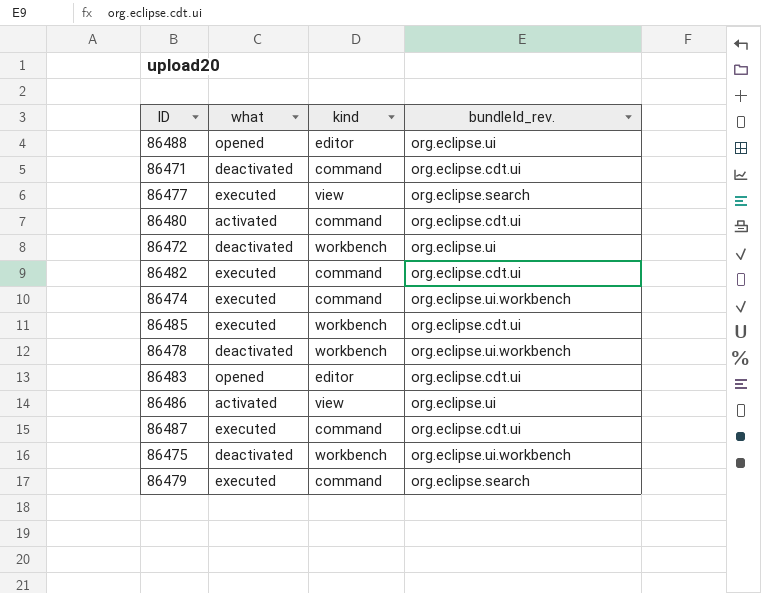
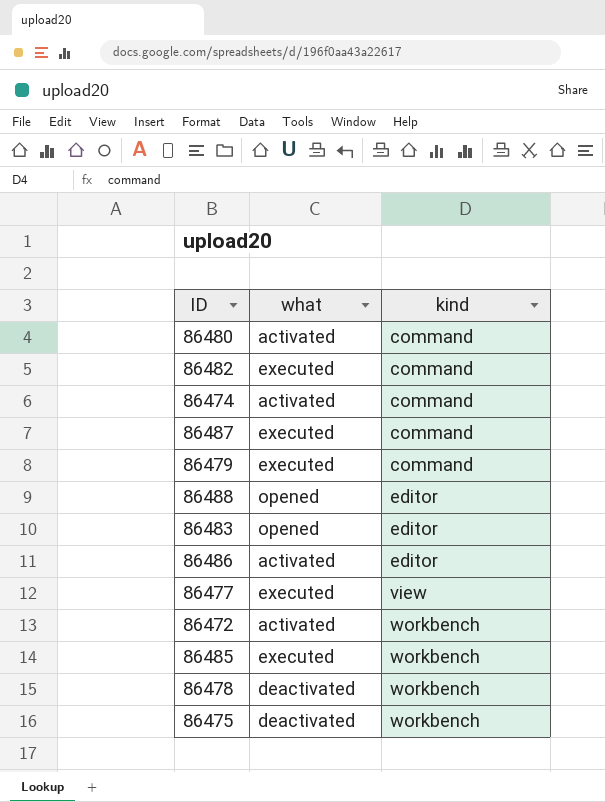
row order: none -> kind ascending
column bundleId_rev. | position: 4 -> none
row 86471: deactivated | command | org.eclipse.cdt.ui -> none
86474 | what: executed -> activated
86486 | kind: view -> editor
86472 | what: deactivated -> activated

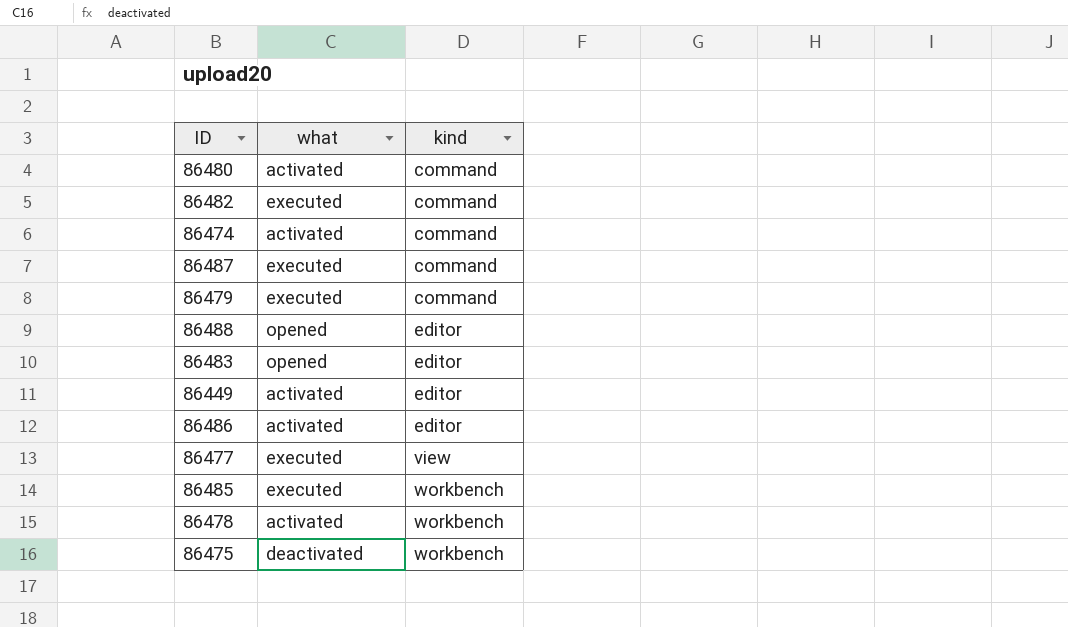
row 86472: activated | workbench -> none
row 86449: none -> activated | editor
86478 | what: deactivated -> activated

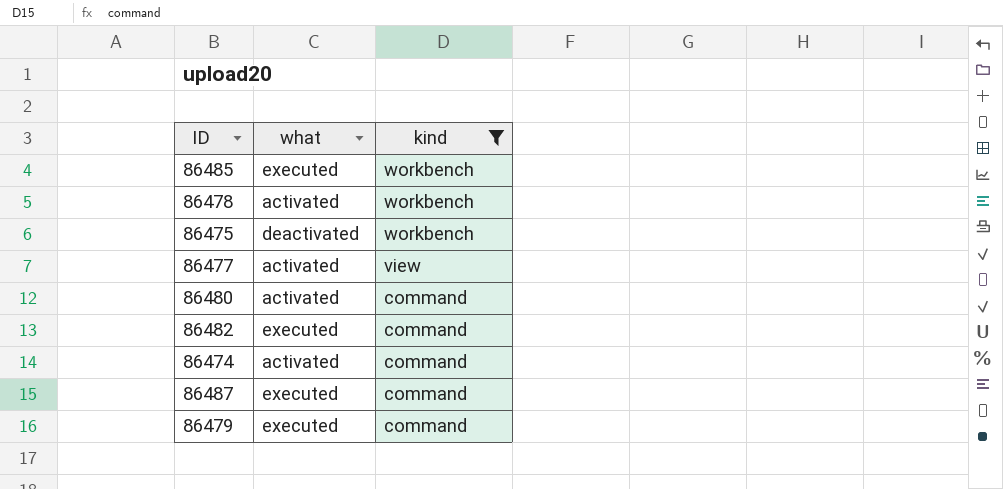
filter: none -> kind != editor
row order: kind ascending -> kind descending
86477 | what: executed -> activated

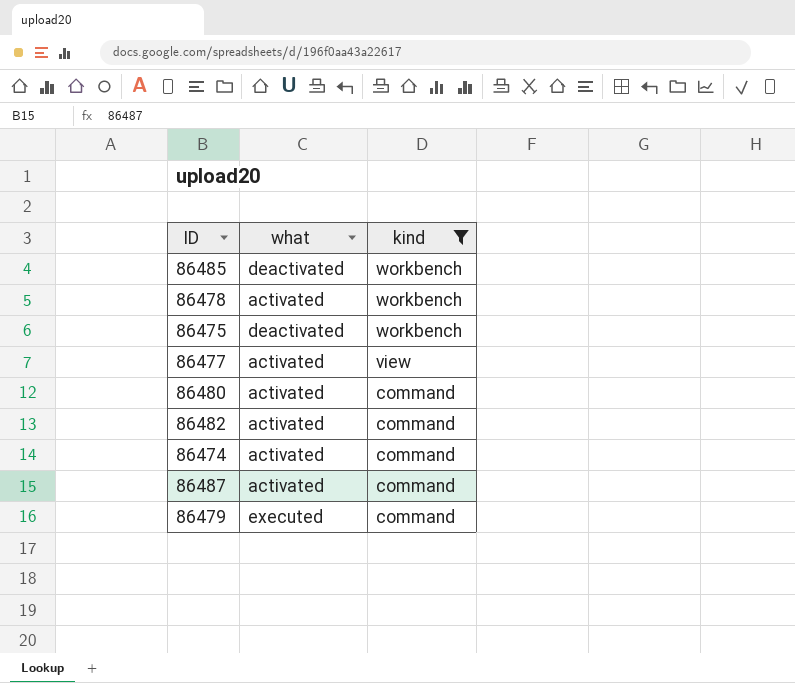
86485 | what: executed -> deactivated
86482 | what: executed -> activated
86487 | what: executed -> activated

